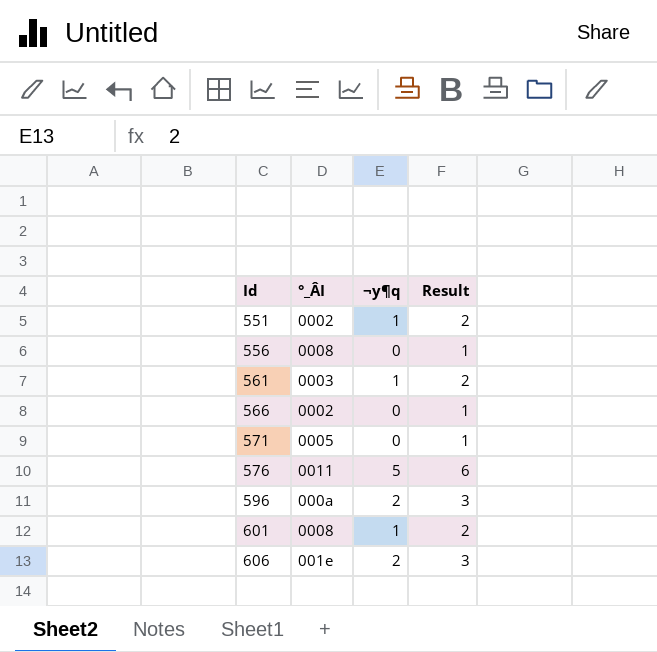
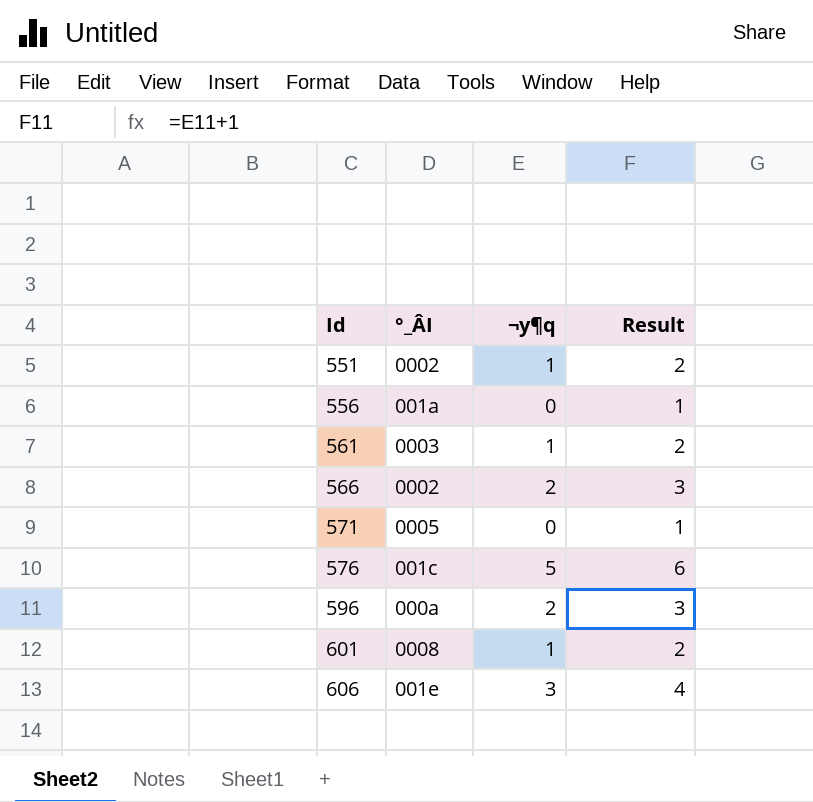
556 | °_ÂI: 0008 -> 001a
566 | ¬y¶q: 0 -> 2
566 | Result: 1 -> 3
576 | °_ÂI: 0011 -> 001c
606 | ¬y¶q: 2 -> 3
606 | Result: 3 -> 4

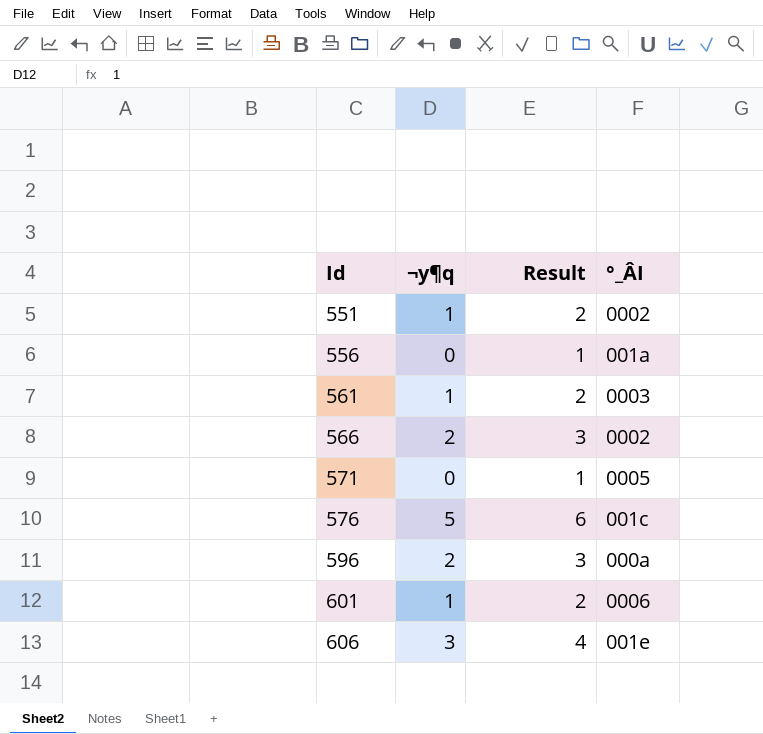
column °_ÂI | position: 2 -> 4
601 | °_ÂI: 0008 -> 0006

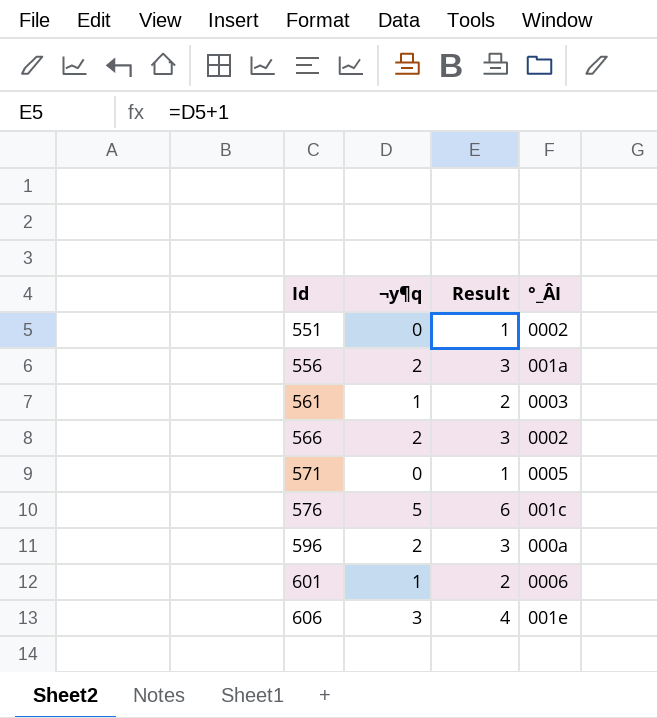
551 | ¬y¶q: 1 -> 0
551 | Result: 2 -> 1
556 | ¬y¶q: 0 -> 2
556 | Result: 1 -> 3

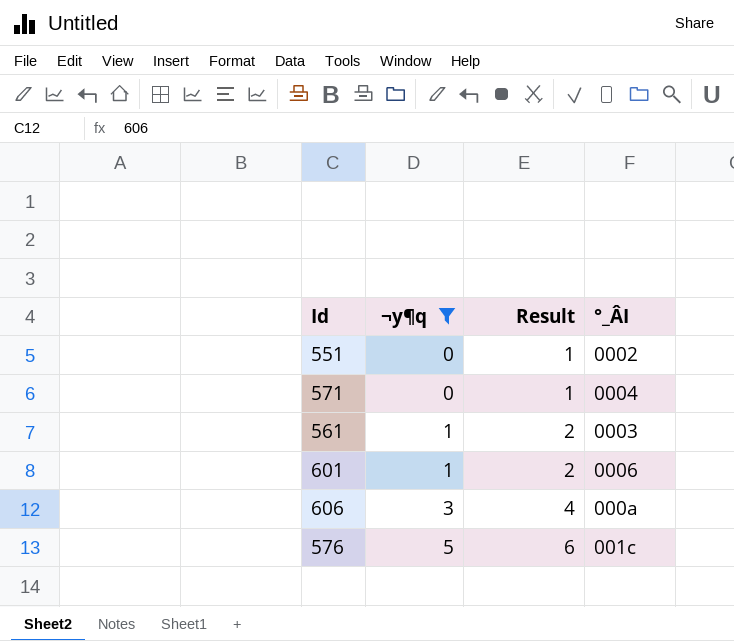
filter: none -> ¬y¶q != 2
row order: Id ascending -> ¬y¶q ascending
571 | °_ÂI: 0005 -> 0004
606 | °_ÂI: 001e -> 000a

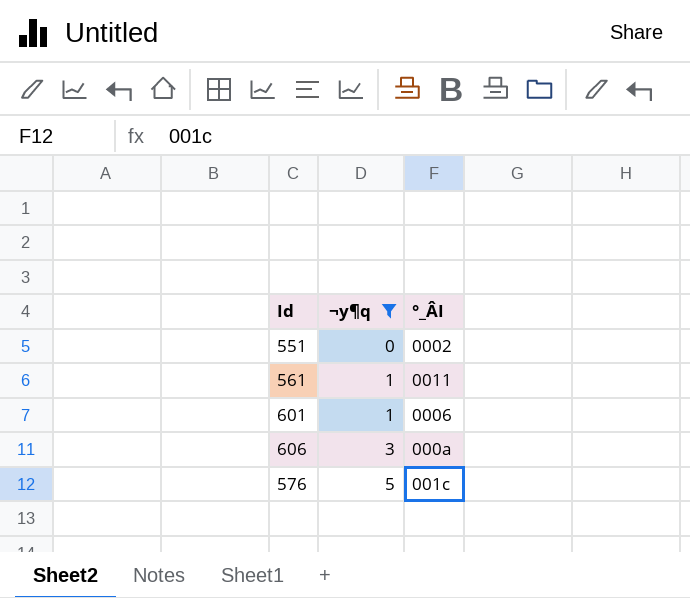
column Result | formula: [¬y¶q] + 1 -> none
row 571: 0 | 1 | 0004 -> none
561 | °_ÂI: 0003 -> 0011

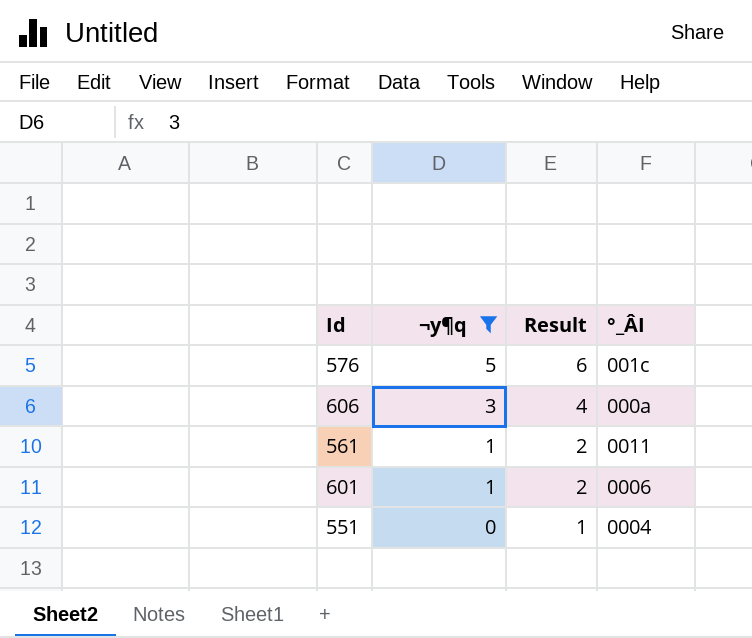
row order: ¬y¶q ascending -> ¬y¶q descending
column Result | formula: none -> [¬y¶q] + 1
551 | °_ÂI: 0002 -> 0004

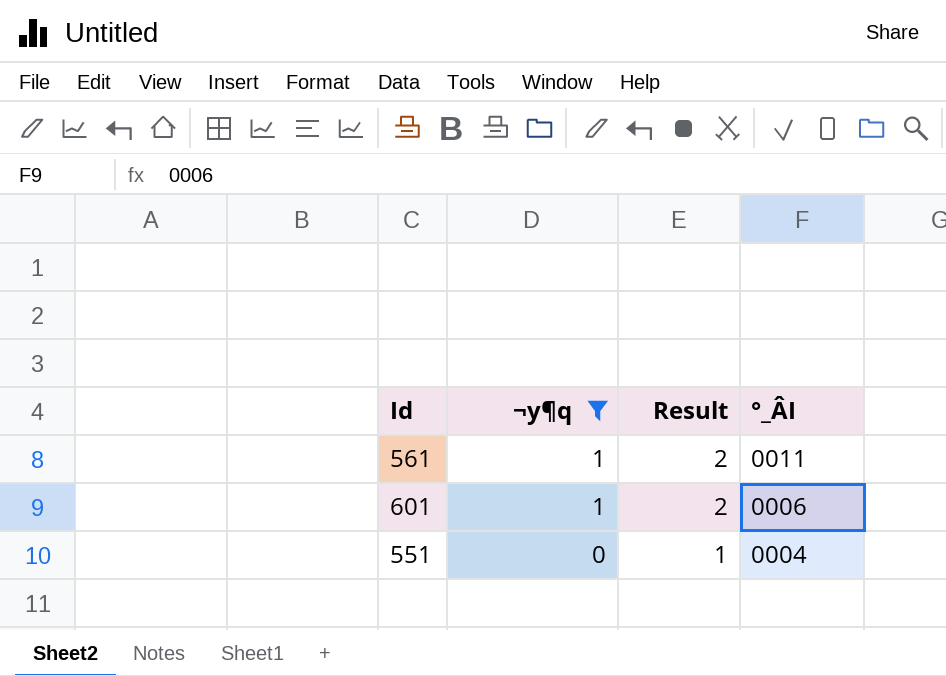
row 576: 5 | 6 | 001c -> none
row 606: 3 | 4 | 000a -> none

